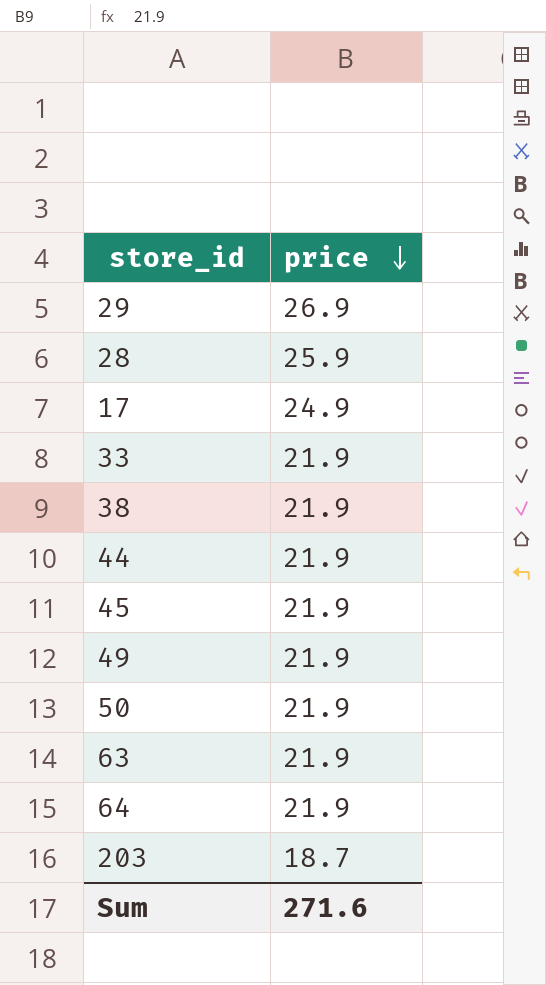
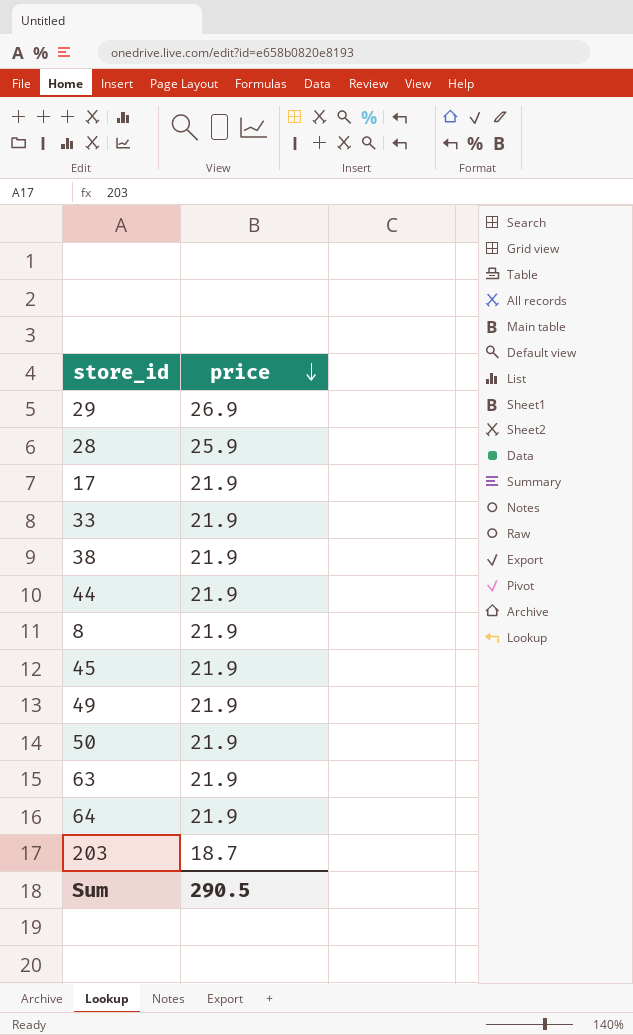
17 | price: 24.9 -> 21.9
row 8: none -> 21.9
Sum | price: 271.6 -> 290.5

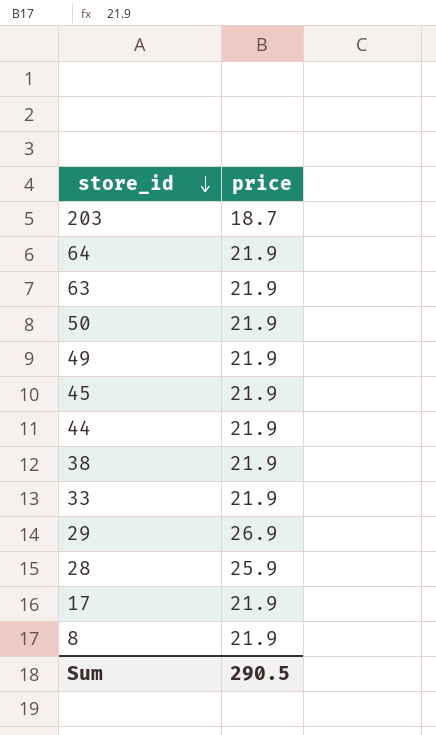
row order: price descending -> store_id descending

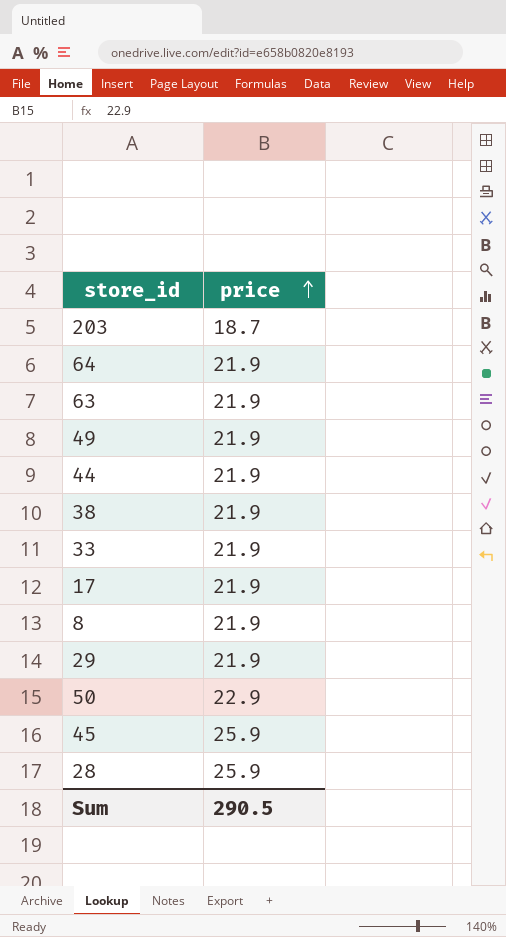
row order: store_id descending -> price ascending
29 | price: 26.9 -> 21.9
50 | price: 21.9 -> 22.9
45 | price: 21.9 -> 25.9

